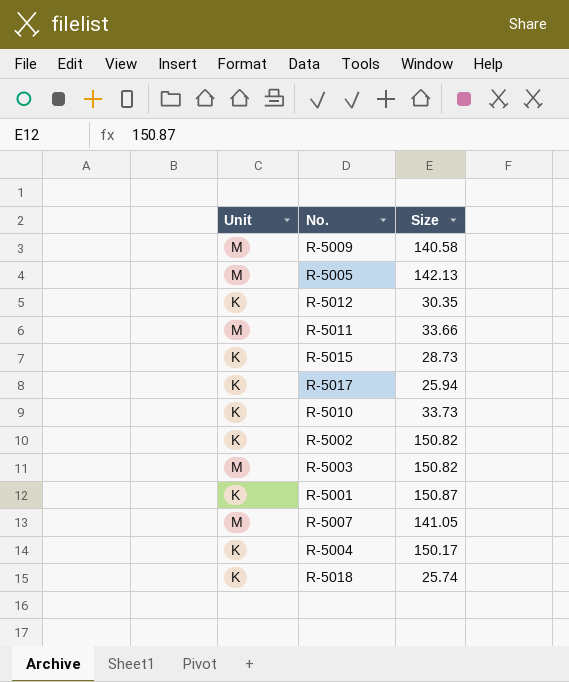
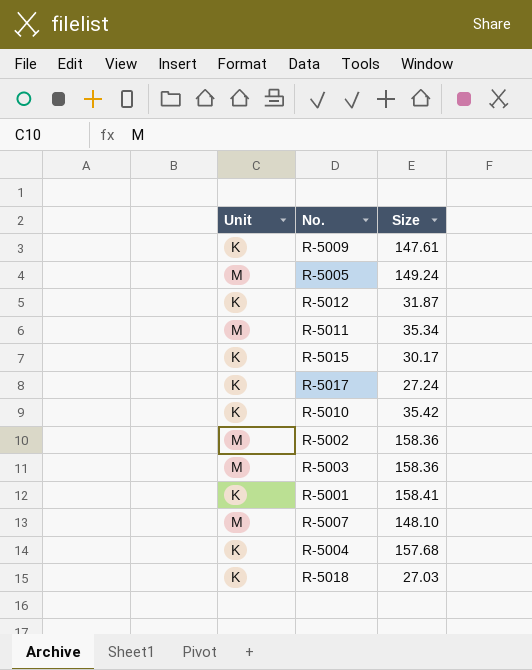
R-5009 | Unit: M -> K
R-5009 | Size: 140.58 -> 147.61
R-5005 | Size: 142.13 -> 149.24
R-5012 | Size: 30.35 -> 31.87
R-5011 | Size: 33.66 -> 35.34
R-5015 | Size: 28.73 -> 30.17
R-5017 | Size: 25.94 -> 27.24
R-5010 | Size: 33.73 -> 35.42
R-5002 | Unit: K -> M
R-5002 | Size: 150.82 -> 158.36
R-5003 | Size: 150.82 -> 158.36
R-5001 | Size: 150.87 -> 158.41
R-5007 | Size: 141.05 -> 148.10
R-5004 | Size: 150.17 -> 157.68
R-5018 | Size: 25.74 -> 27.03

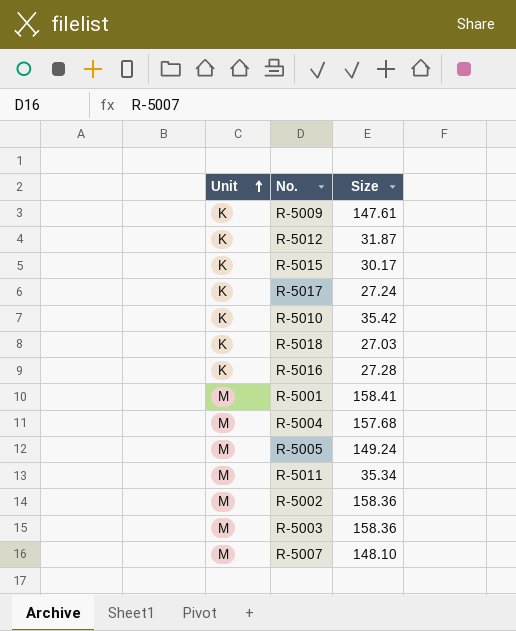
row order: none -> Unit ascending
row R-5016: none -> K | 27.28
R-5001 | Unit: K -> M
R-5004 | Unit: K -> M

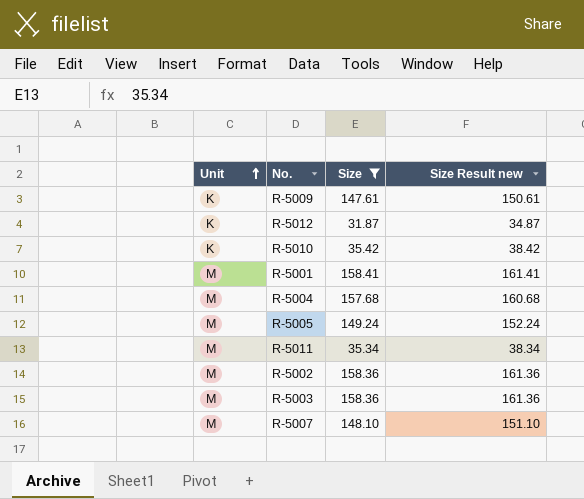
filter: none -> Size >= 31.87
column Size Result new | formula: none -> [Size] + 3

